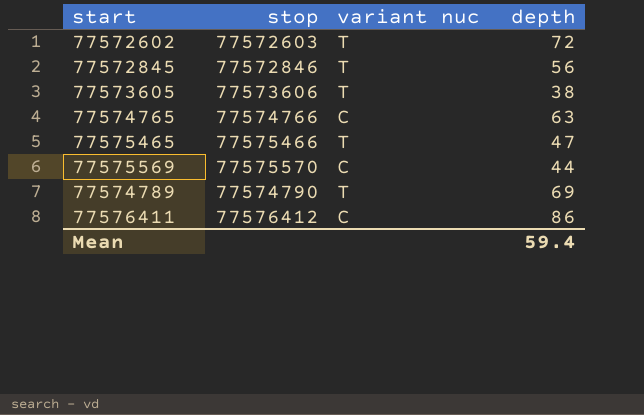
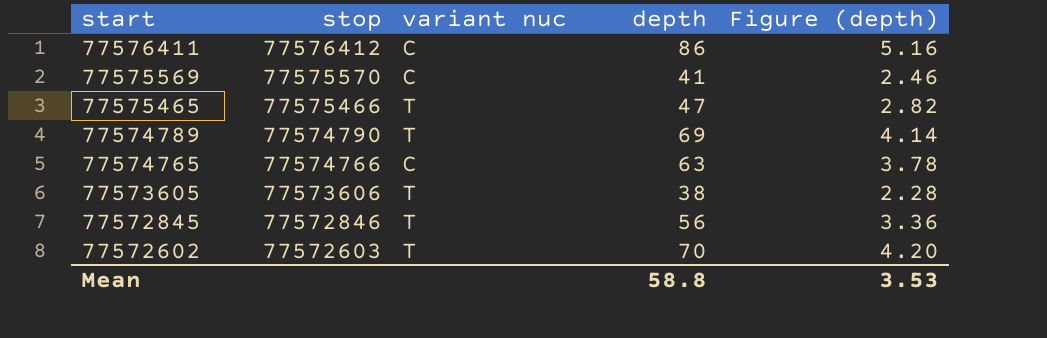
row order: none -> start descending
column Figure (depth) | formula: none -> [depth] * 0.06
77575569 | depth: 44 -> 41
77572602 | depth: 72 -> 70
Mean | depth: 59.4 -> 58.8

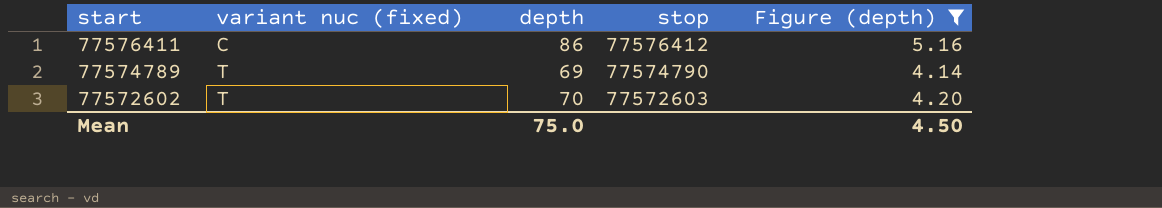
filter: none -> Figure (depth) >= 4.14
column name: variant nuc -> variant nuc (fixed)
column stop | position: 2 -> 4
Mean | depth: 58.8 -> 75.0
Mean | Figure (depth): 3.53 -> 4.50

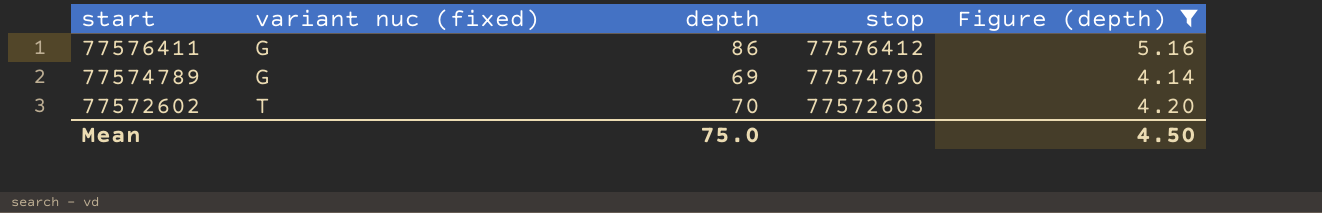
77576411 | variant nuc (fixed): C -> G
77574789 | variant nuc (fixed): T -> G

